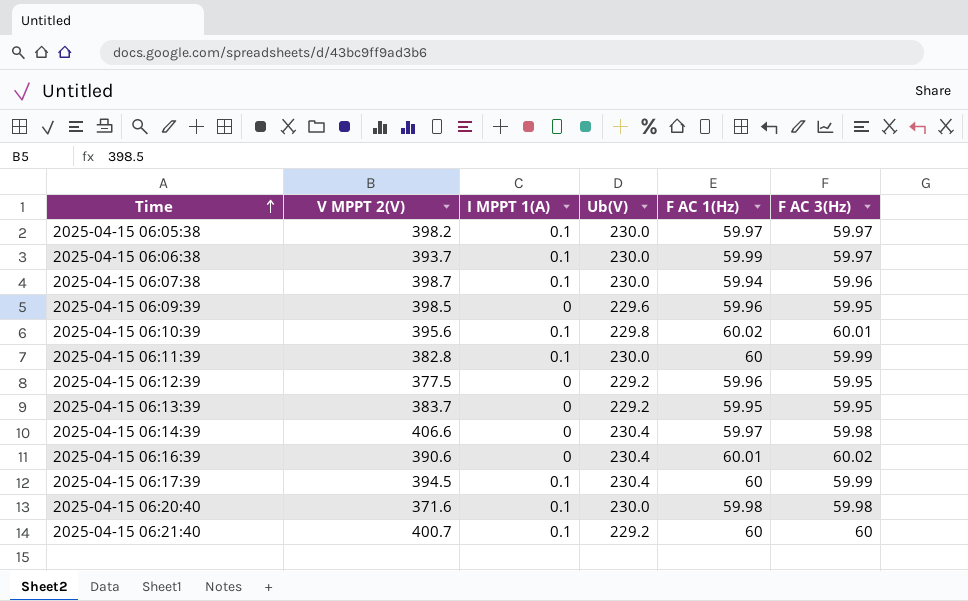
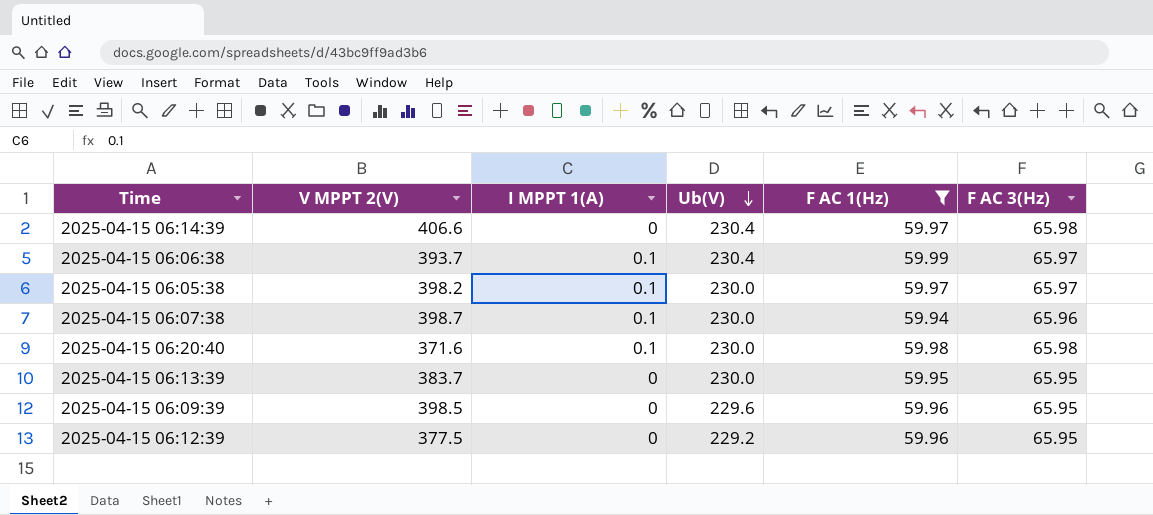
filter: none -> F AC 1(Hz) <= 59.99
row order: Time ascending -> Ub(V) descending
2025-04-15 06:14:39 | F AC 3(Hz): 59.98 -> 65.98
2025-04-15 06:06:38 | Ub(V): 230.0 -> 230.4
2025-04-15 06:06:38 | F AC 3(Hz): 59.97 -> 65.97
2025-04-15 06:05:38 | F AC 3(Hz): 59.97 -> 65.97
2025-04-15 06:07:38 | F AC 3(Hz): 59.96 -> 65.96
2025-04-15 06:20:40 | F AC 3(Hz): 59.98 -> 65.98
2025-04-15 06:13:39 | Ub(V): 229.2 -> 230.0
2025-04-15 06:13:39 | F AC 3(Hz): 59.95 -> 65.95
2025-04-15 06:09:39 | F AC 3(Hz): 59.95 -> 65.95
2025-04-15 06:12:39 | F AC 3(Hz): 59.95 -> 65.95

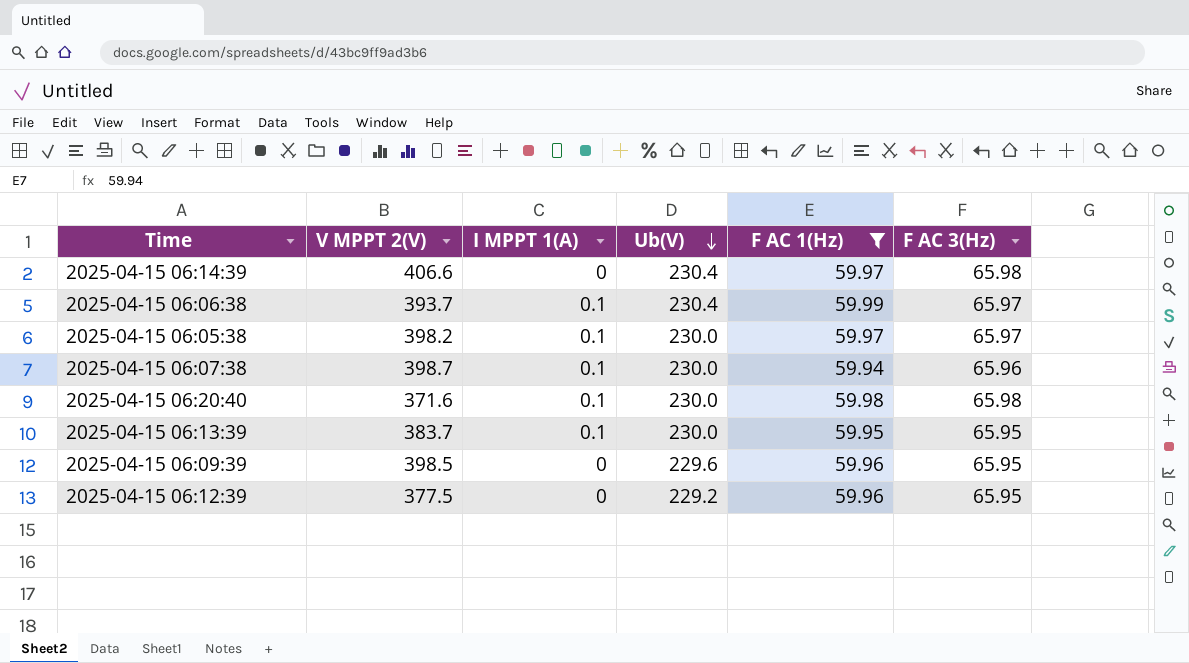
2025-04-15 06:13:39 | I MPPT 1(A): 0 -> 0.1

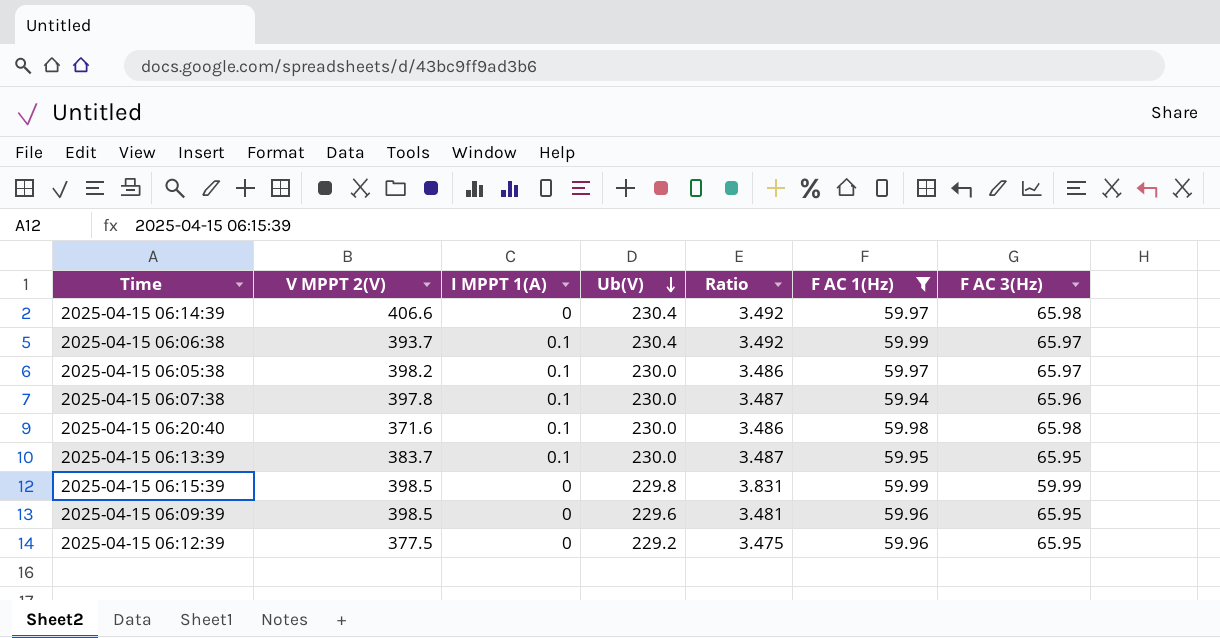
column Ratio | formula: none -> [Ub(V)] / [F AC 3(Hz)]
2025-04-15 06:07:38 | V MPPT 2(V): 398.7 -> 397.8
row 2025-04-15 06:15:39: none -> 398.5 | 0 | 229.8 | 3.831 | 59.99 | 59.99

